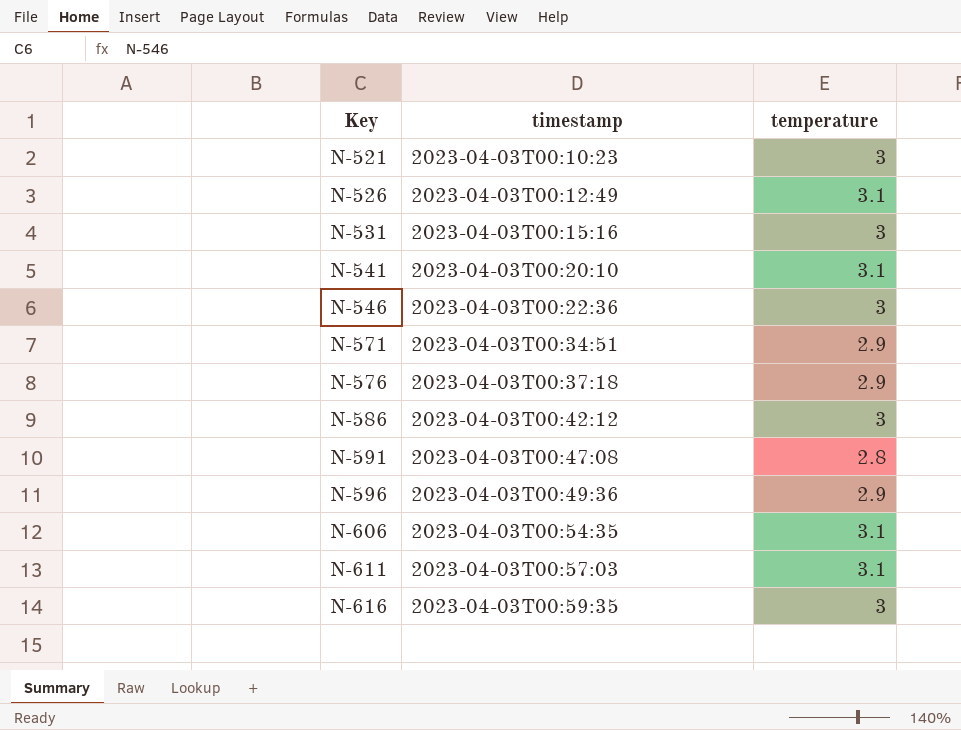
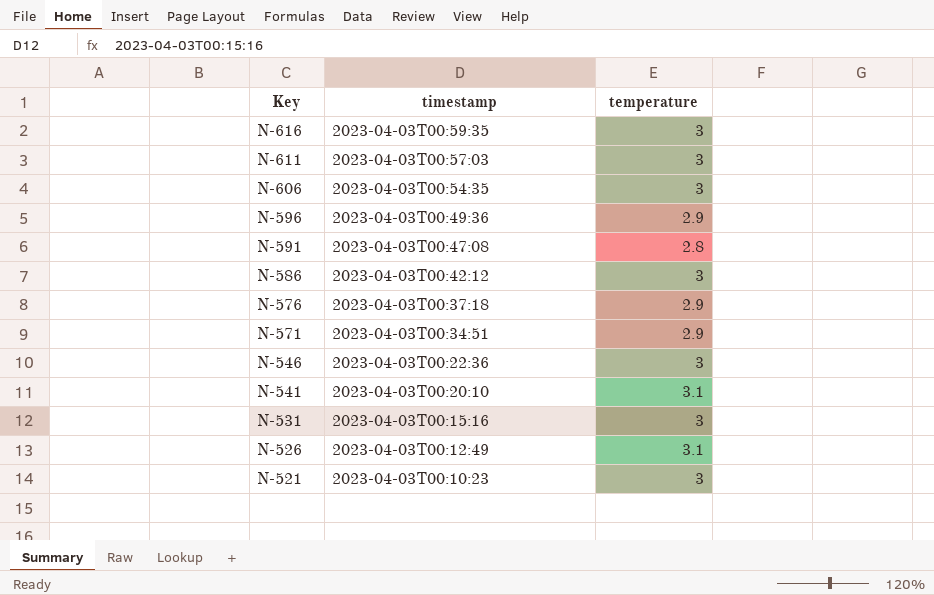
row order: Key ascending -> Key descending
N-611 | temperature: 3.1 -> 3
N-606 | temperature: 3.1 -> 3

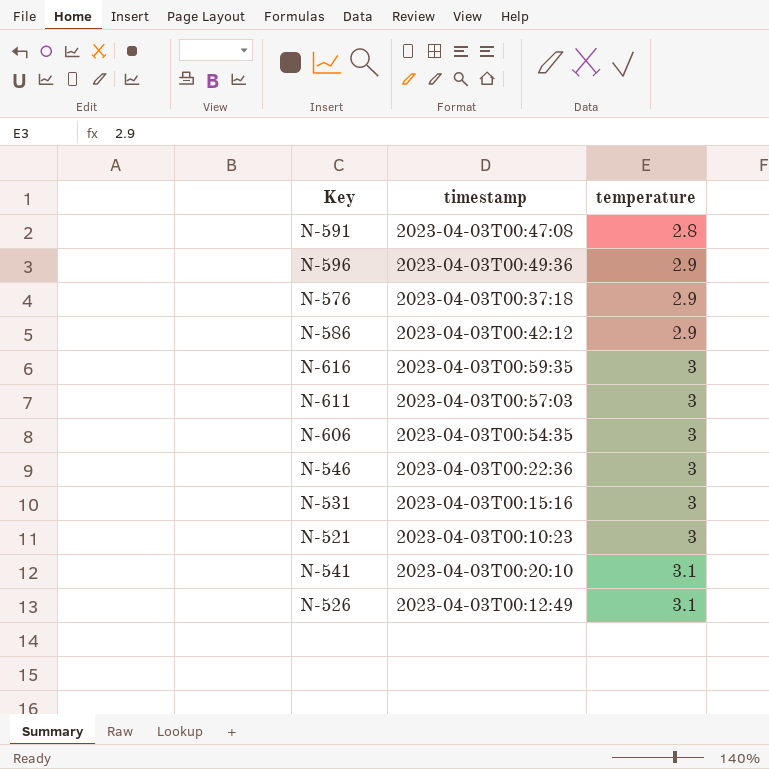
row order: Key descending -> temperature ascending
row N-571: 2023-04-03T00:34:51 | 2.9 -> none
N-586 | temperature: 3 -> 2.9

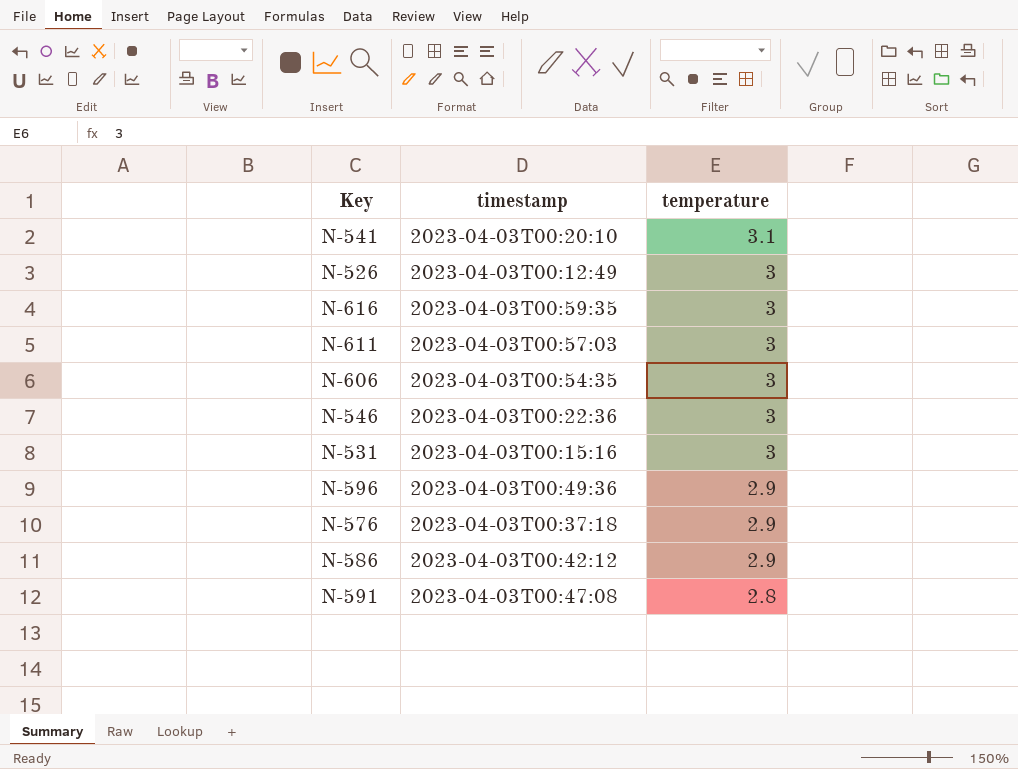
row order: temperature ascending -> temperature descending
row N-521: 2023-04-03T00:10:23 | 3 -> none
N-526 | temperature: 3.1 -> 3

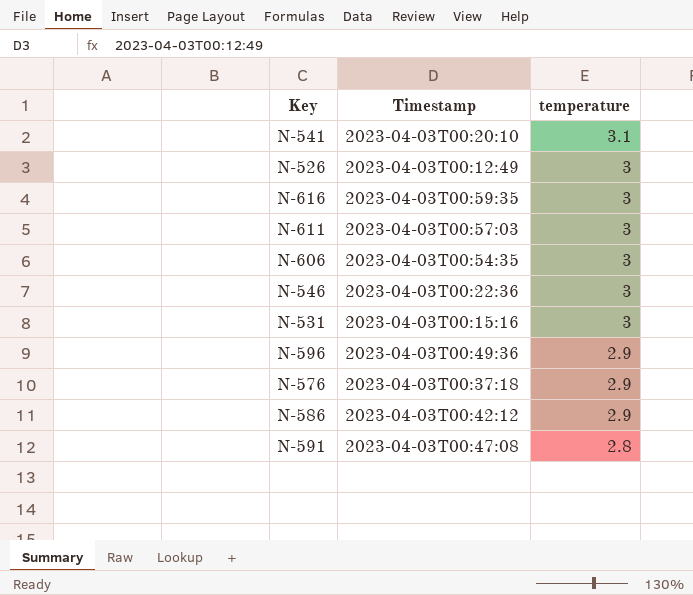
column name: timestamp -> Timestamp

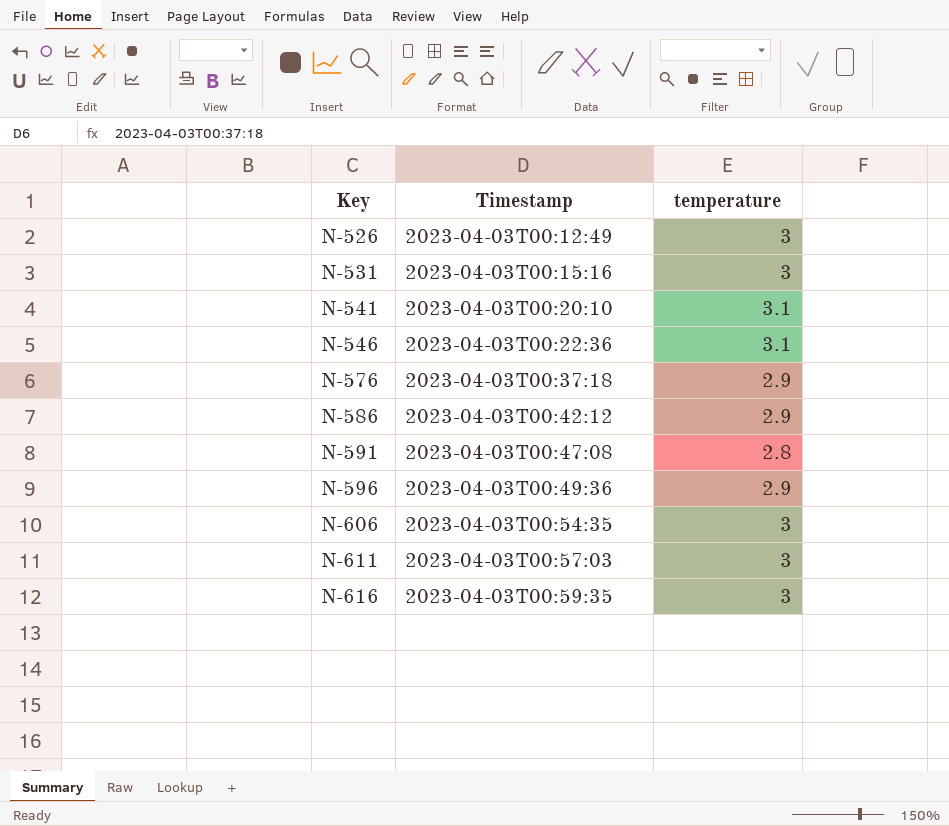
row order: temperature descending -> Key ascending
N-546 | temperature: 3 -> 3.1

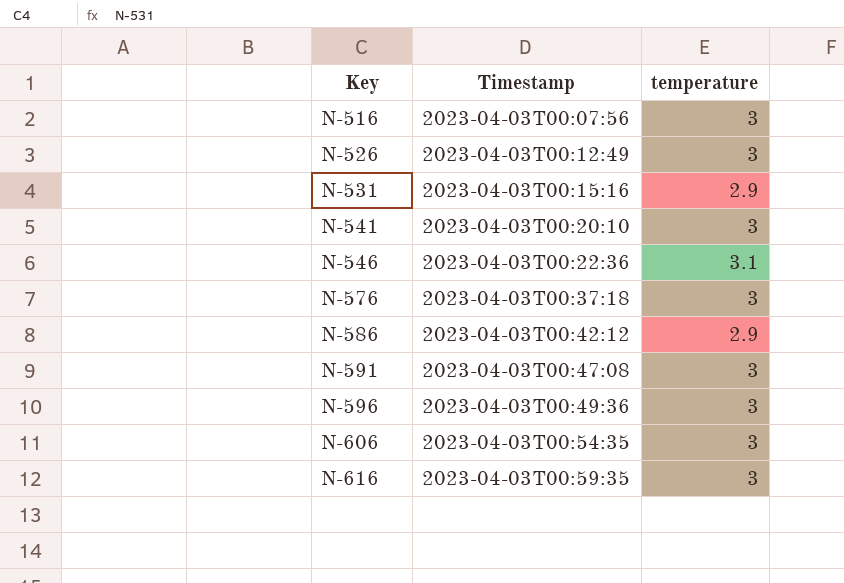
row N-611: 2023-04-03T00:57:03 | 3 -> none
row N-516: none -> 2023-04-03T00:07:56 | 3
N-531 | temperature: 3 -> 2.9
N-541 | temperature: 3.1 -> 3
N-576 | temperature: 2.9 -> 3
N-591 | temperature: 2.8 -> 3
N-596 | temperature: 2.9 -> 3

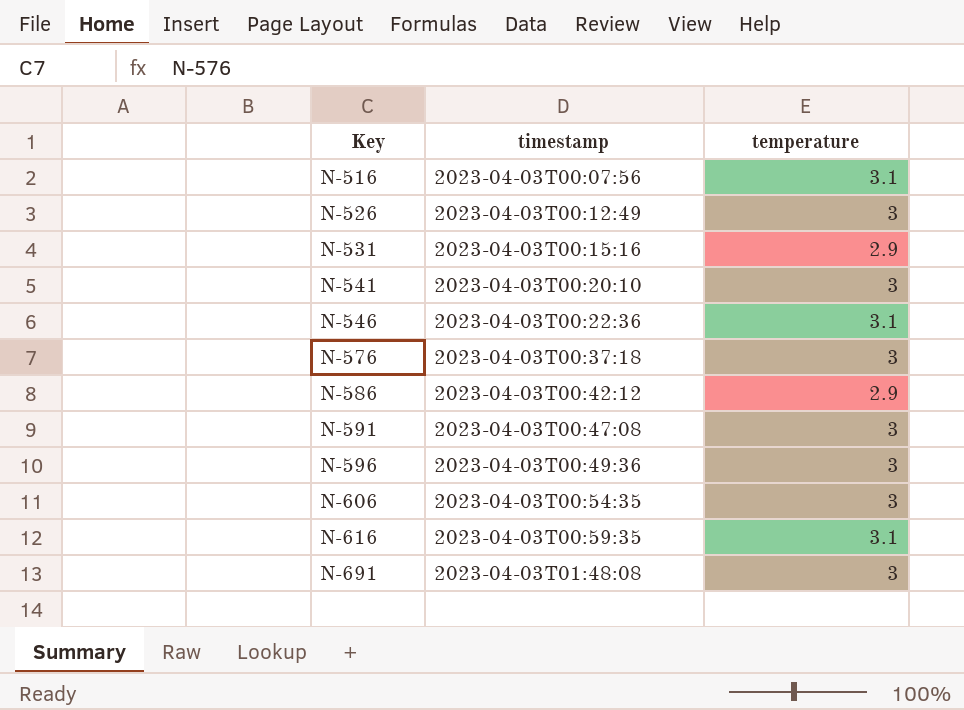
column name: Timestamp -> timestamp
N-516 | temperature: 3 -> 3.1
N-616 | temperature: 3 -> 3.1
row N-691: none -> 2023-04-03T01:48:08 | 3

